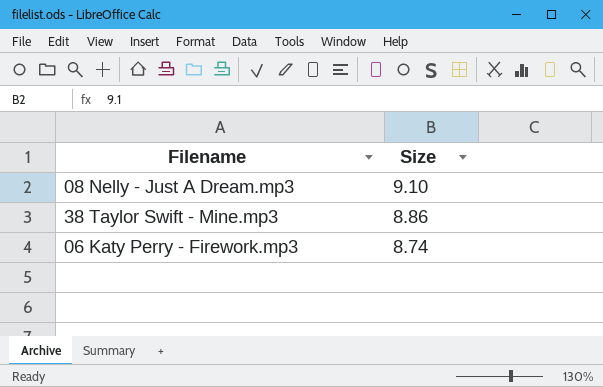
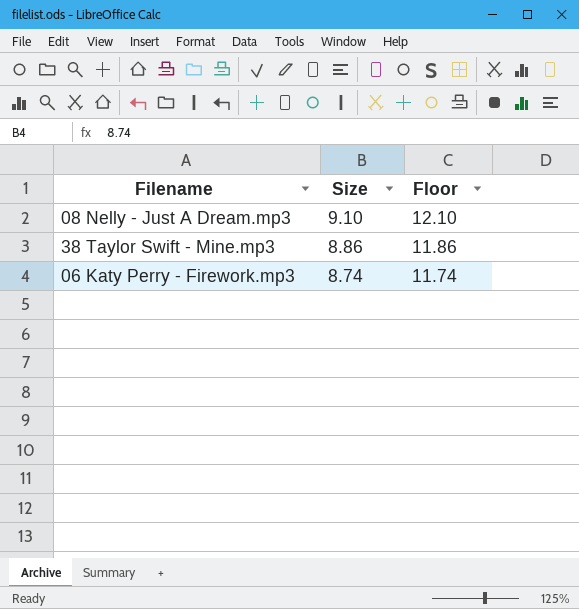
column Floor | formula: none -> [Size] + 3

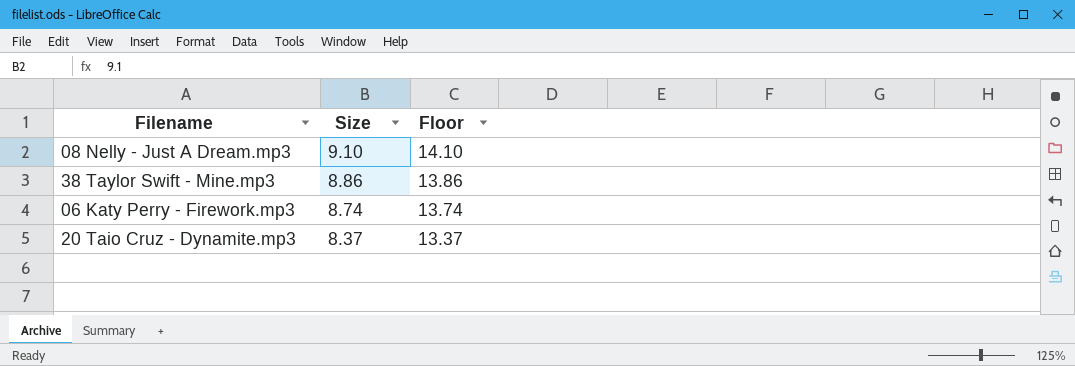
column Floor | formula: [Size] + 3 -> [Size] + 5
row 20 Taio Cruz - Dynamite.mp3: none -> 8.37 | 13.37

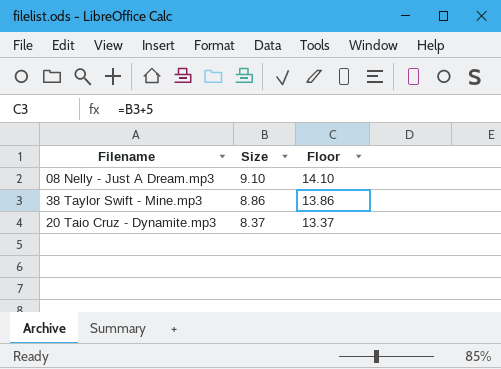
row 06 Katy Perry - Firework.mp3: 8.74 | 13.74 -> none

